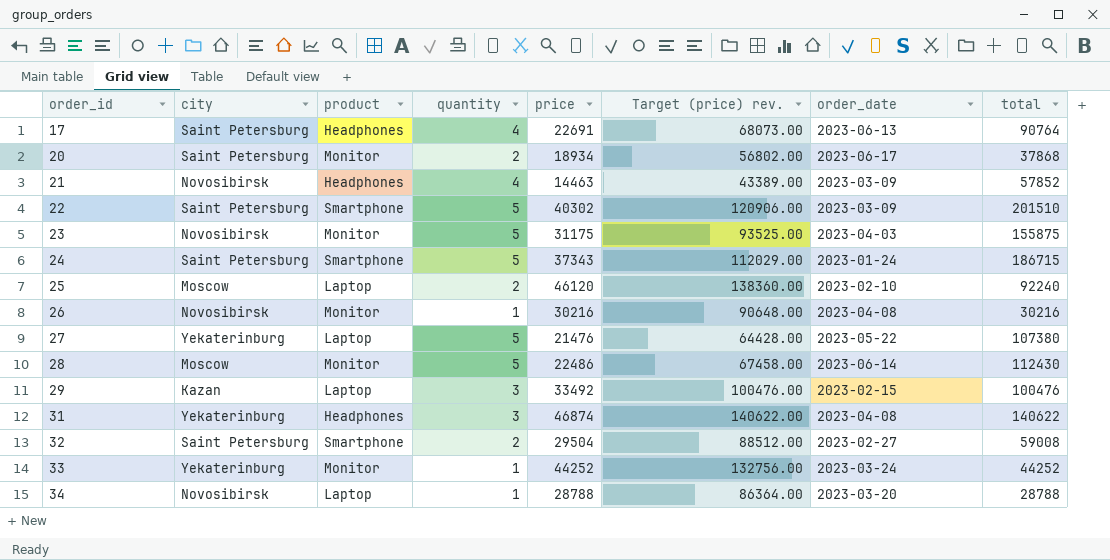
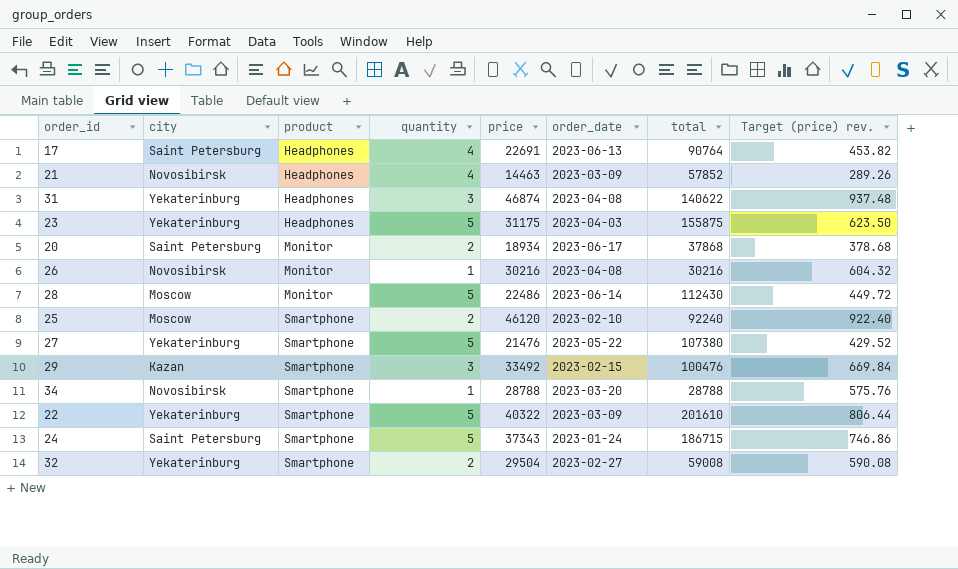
row order: order_id ascending -> product ascending
column Target (price) rev. | formula: [price] * 3 -> [price] * 0.02
column Target (price) rev. | position: 6 -> 8
row 33: Yekaterinburg | Monitor | 1 | 44252 | 132756.00 | 2023-03-24 | 44252 -> none
23 | city: Novosibirsk -> Yekaterinburg
23 | product: Monitor -> Headphones
25 | product: Laptop -> Smartphone
27 | product: Laptop -> Smartphone
29 | product: Laptop -> Smartphone
34 | product: Laptop -> Smartphone
22 | city: Saint Petersburg -> Yekaterinburg
22 | price: 40302 -> 40322
22 | total: 201510 -> 201610
32 | city: Saint Petersburg -> Yekaterinburg

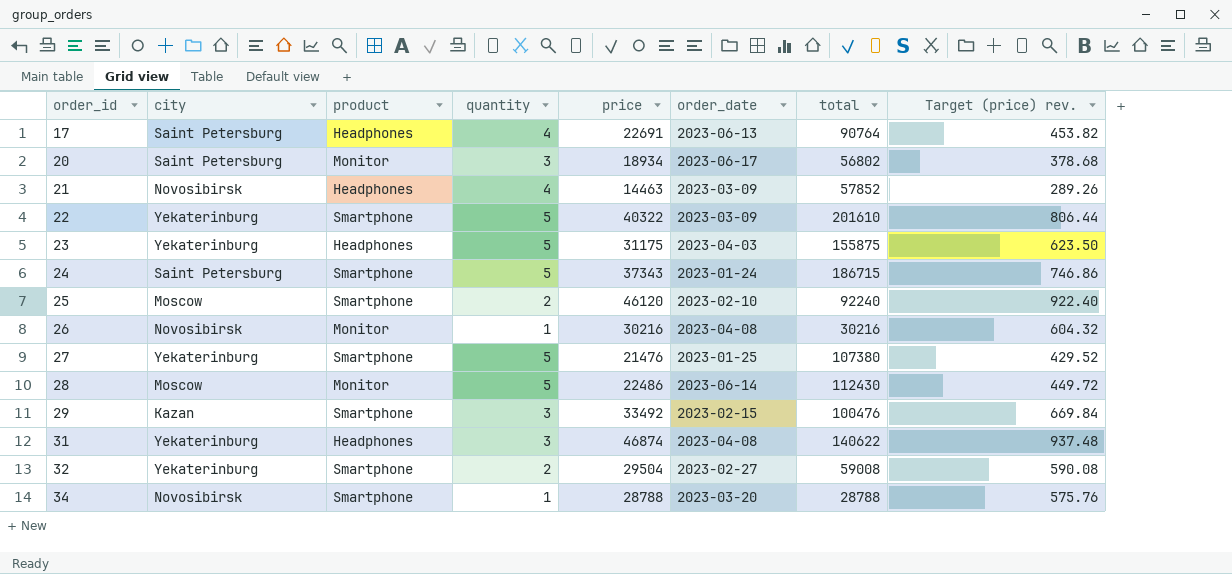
row order: product ascending -> order_id ascending
20 | quantity: 2 -> 3
20 | total: 37868 -> 56802
27 | order_date: 2023-05-22 -> 2023-01-25

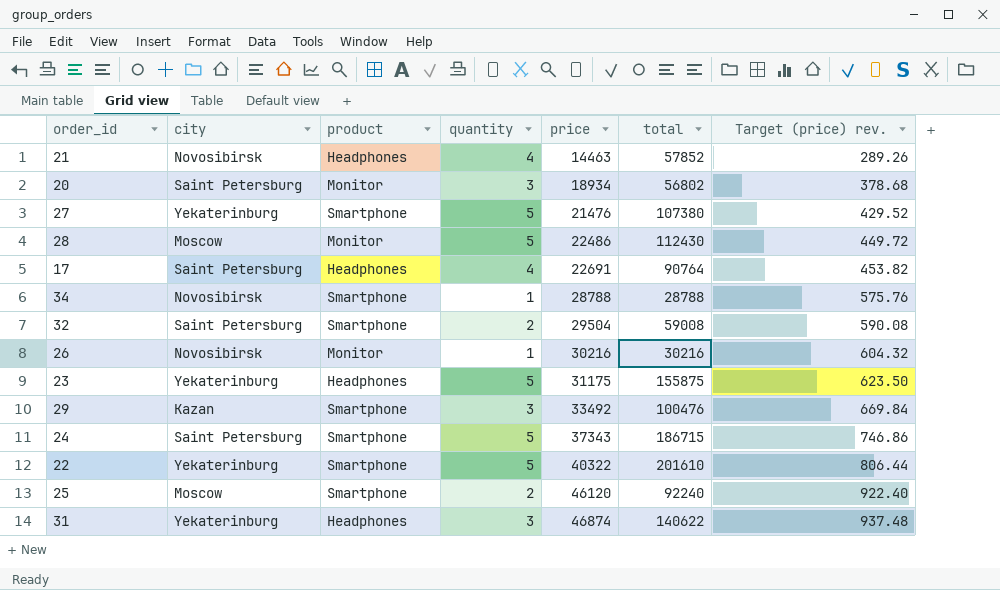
row order: order_id ascending -> price ascending
column order_date | position: 6 -> none
32 | city: Yekaterinburg -> Saint Petersburg

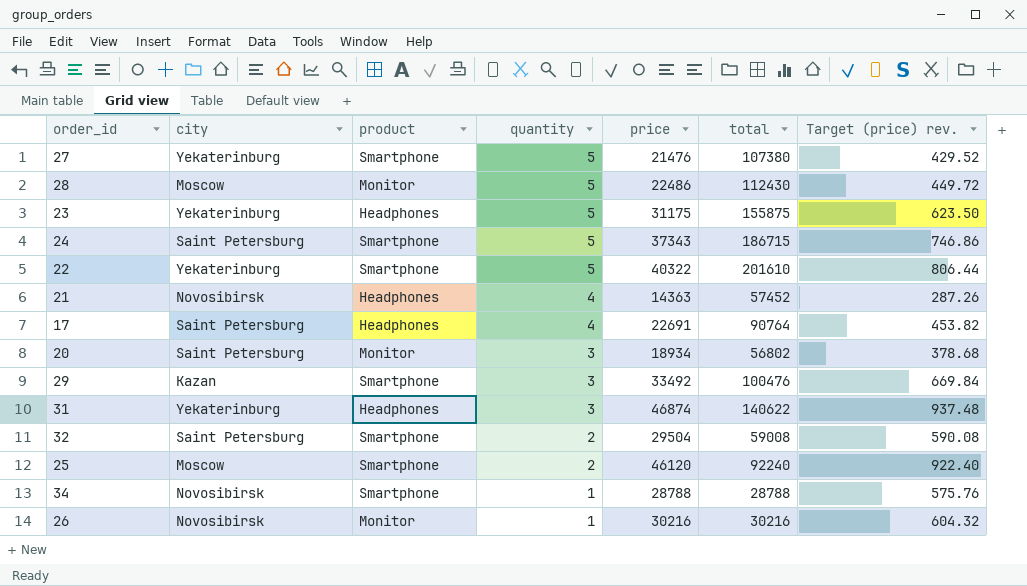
row order: price ascending -> quantity descending
21 | price: 14463 -> 14363
21 | total: 57852 -> 57452
21 | Target (price) rev.: 289.26 -> 287.26

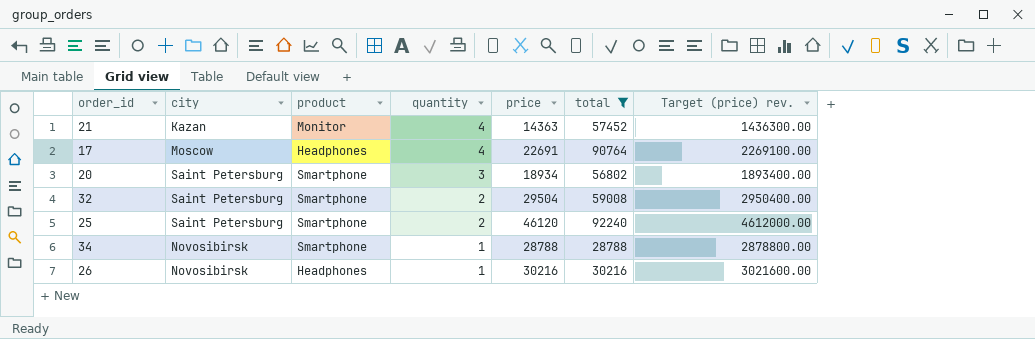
filter: none -> total <= 92240
column Target (price) rev. | formula: [price] * 0.02 -> [price] * 100
21 | city: Novosibirsk -> Kazan
21 | product: Headphones -> Monitor
17 | city: Saint Petersburg -> Moscow
20 | product: Monitor -> Smartphone
25 | city: Moscow -> Saint Petersburg
26 | product: Monitor -> Headphones

